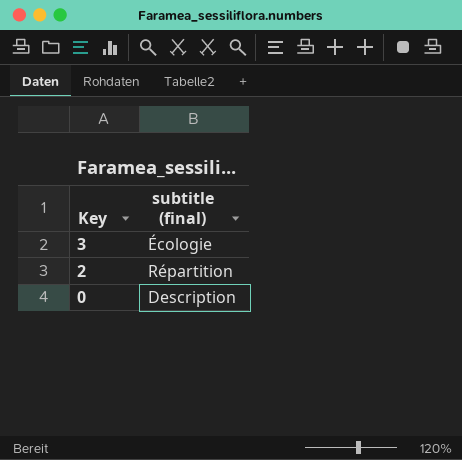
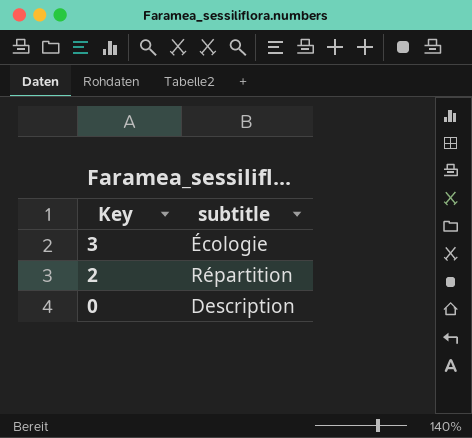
column name: subtitle (final) -> subtitle

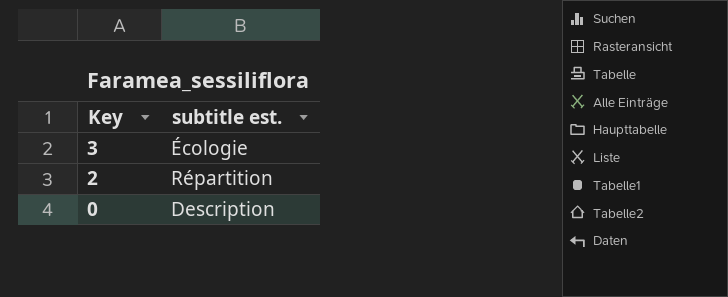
column name: subtitle -> subtitle est.

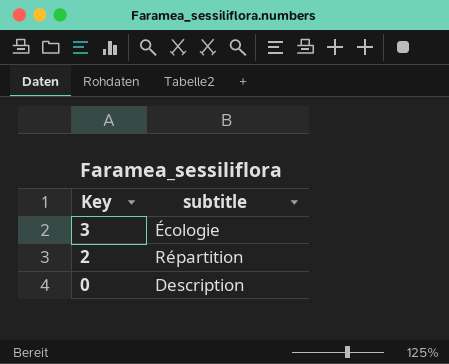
column name: subtitle est. -> subtitle

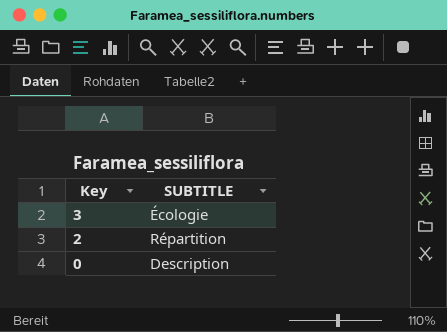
column name: subtitle -> SUBTITLE

